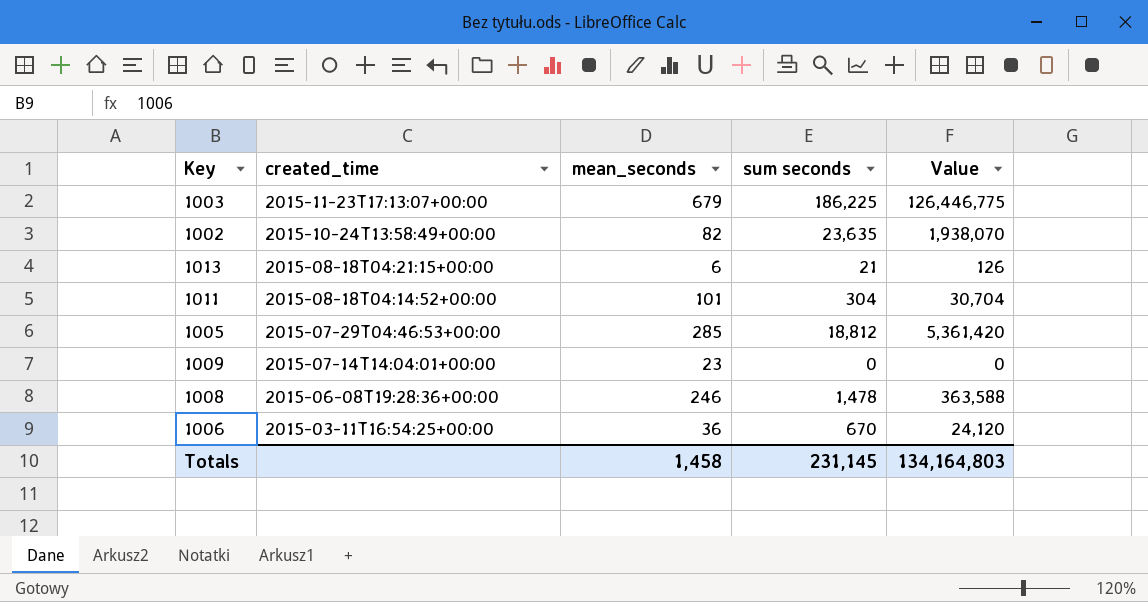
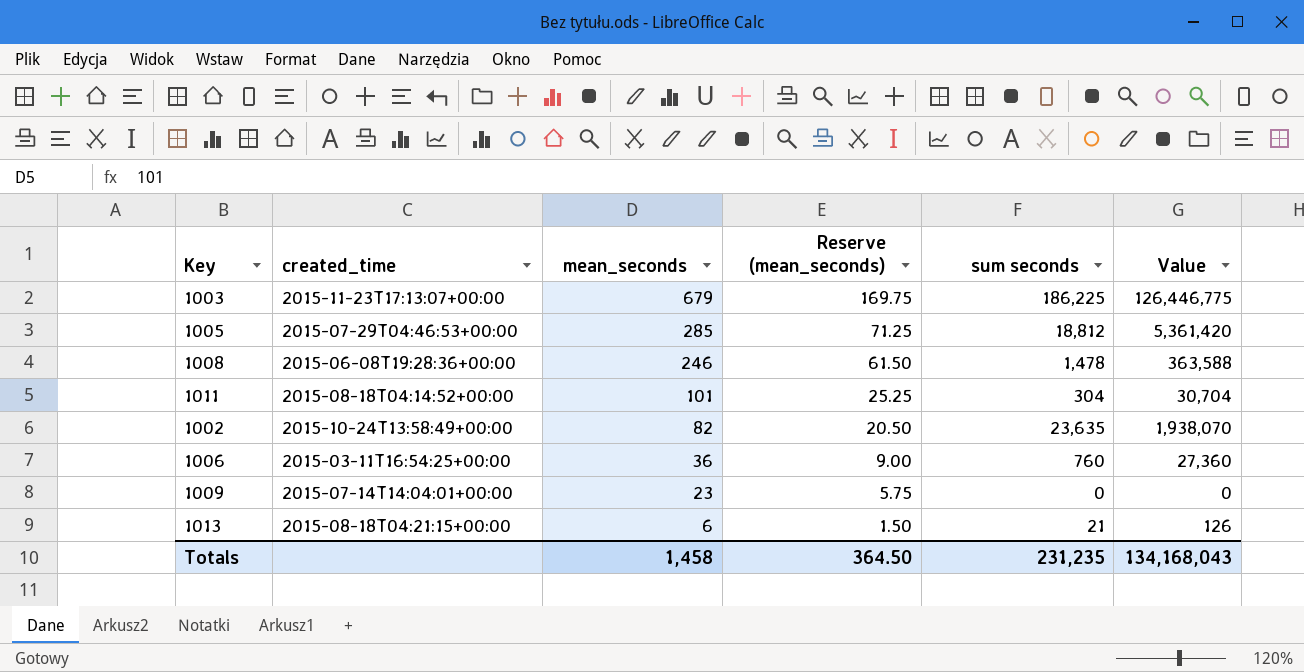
row order: created_time descending -> mean_seconds descending
column Reserve (mean_seconds) | formula: none -> [mean_seconds] * 0.25
1006 | sum seconds: 670 -> 760
1006 | Value: 24,120 -> 27,360
Totals | sum seconds: 231,145 -> 231,235
Totals | Value: 134,164,803 -> 134,168,043

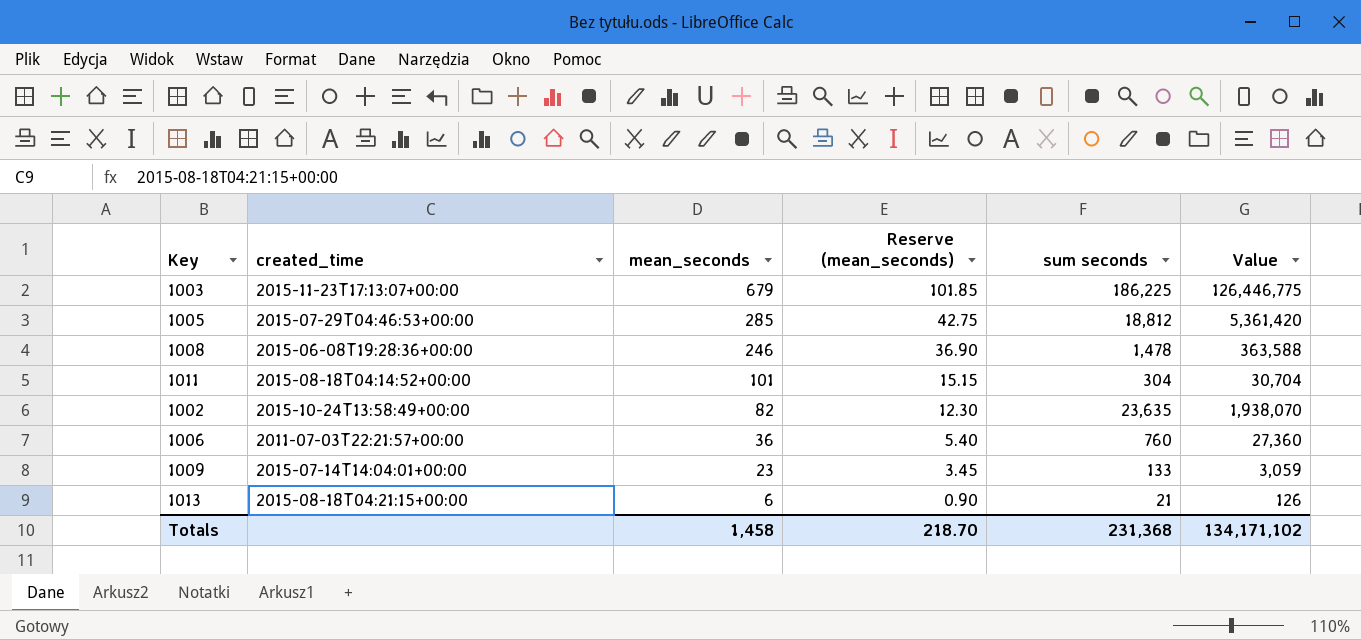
column Reserve (mean_seconds) | formula: [mean_seconds] * 0.25 -> [mean_seconds] * 0.15
1006 | created_time: 2015-03-11T16:54:25+00:00 -> 2011-07-03T22:21:57+00:00
1009 | sum seconds: 0 -> 133
1009 | Value: 0 -> 3,059
Totals | Reserve (mean_seconds): 364.50 -> 218.70
Totals | sum seconds: 231,235 -> 231,368
Totals | Value: 134,168,043 -> 134,171,102

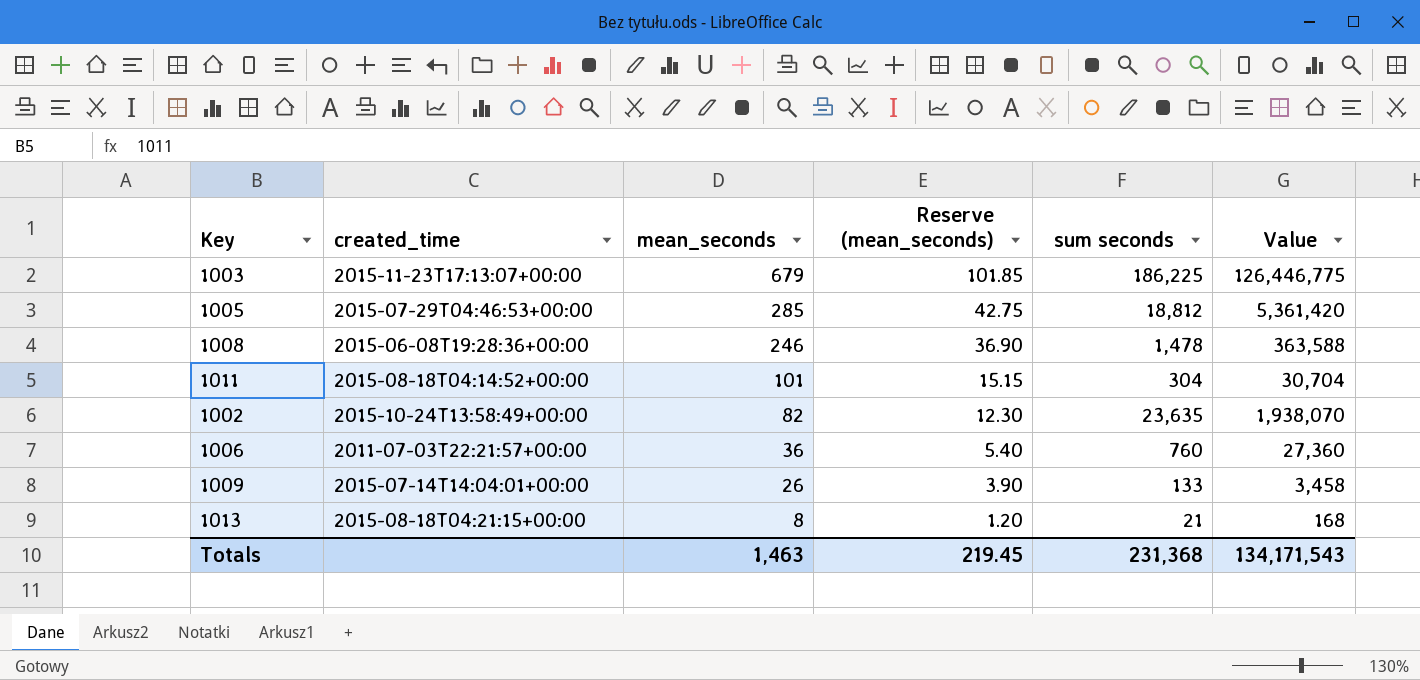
1009 | mean_seconds: 23 -> 26
1009 | Reserve (mean_seconds): 3.45 -> 3.90
1009 | Value: 3,059 -> 3,458
1013 | mean_seconds: 6 -> 8
1013 | Reserve (mean_seconds): 0.90 -> 1.20
1013 | Value: 126 -> 168
Totals | mean_seconds: 1,458 -> 1,463
Totals | Reserve (mean_seconds): 218.70 -> 219.45
Totals | Value: 134,171,102 -> 134,171,543

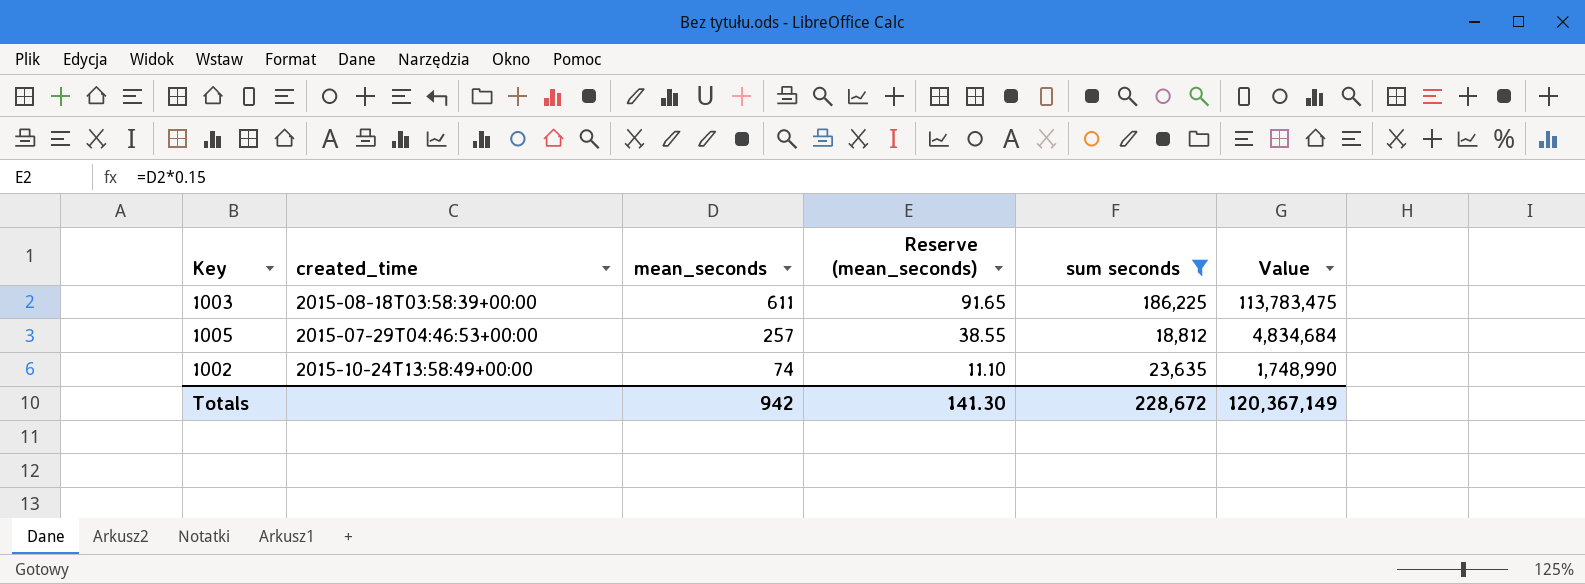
filter: none -> sum seconds >= 18,812
1003 | created_time: 2015-11-23T17:13:07+00:00 -> 2015-08-18T03:58:39+00:00
1003 | mean_seconds: 679 -> 611
1003 | Reserve (mean_seconds): 101.85 -> 91.65
1003 | Value: 126,446,775 -> 113,783,475
1005 | mean_seconds: 285 -> 257
1005 | Reserve (mean_seconds): 42.75 -> 38.55
1005 | Value: 5,361,420 -> 4,834,684
1002 | mean_seconds: 82 -> 74
1002 | Reserve (mean_seconds): 12.30 -> 11.10
1002 | Value: 1,938,070 -> 1,748,990
Totals | mean_seconds: 1,463 -> 942
Totals | Reserve (mean_seconds): 219.45 -> 141.30
Totals | sum seconds: 231,368 -> 228,672
Totals | Value: 134,171,543 -> 120,367,149

